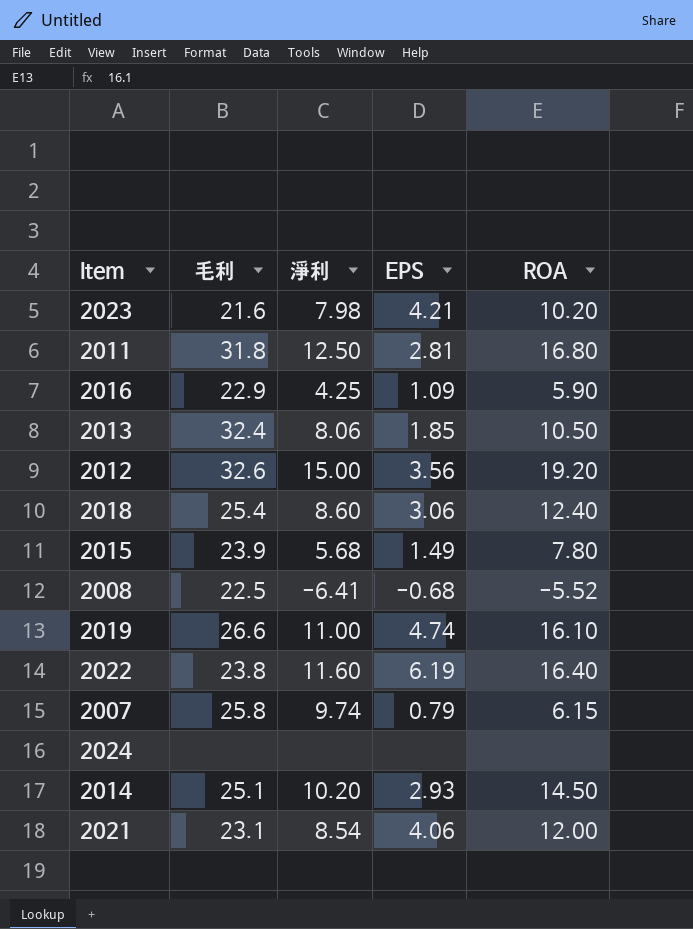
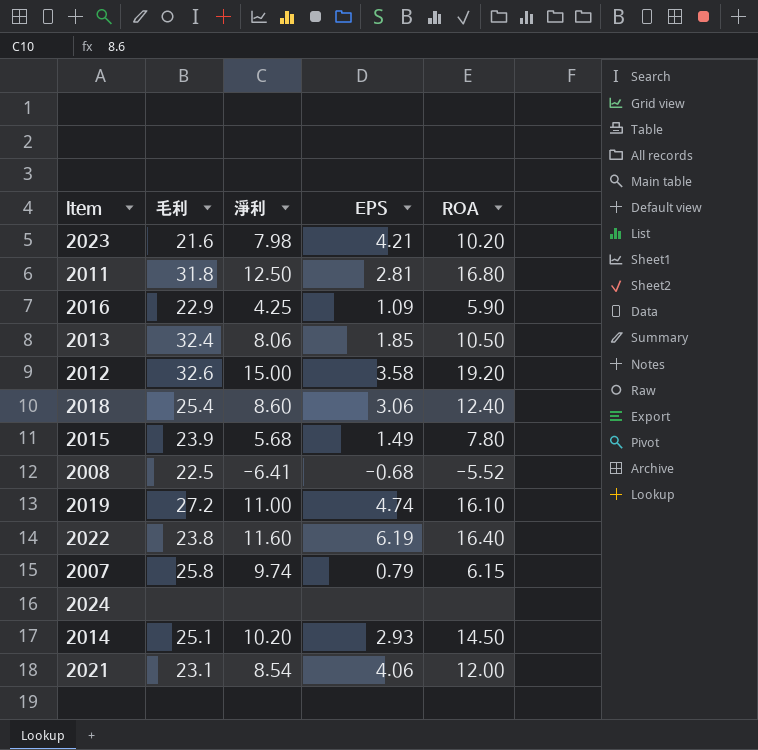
2012 | EPS: 3.56 -> 3.58
2019 | 毛利: 26.6 -> 27.2

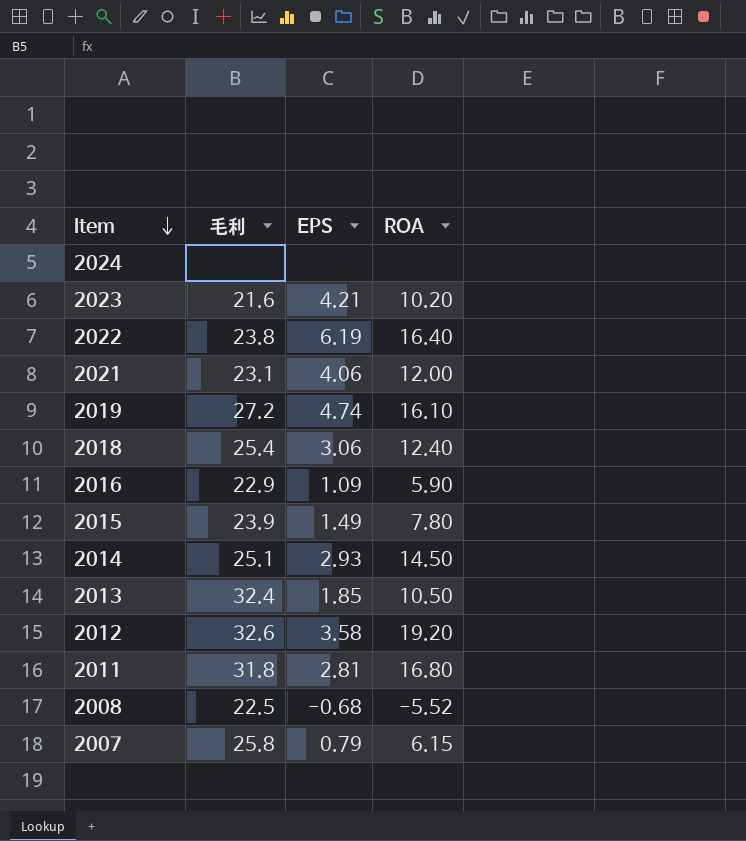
row order: none -> Item descending
column 淨利 | position: 3 -> none

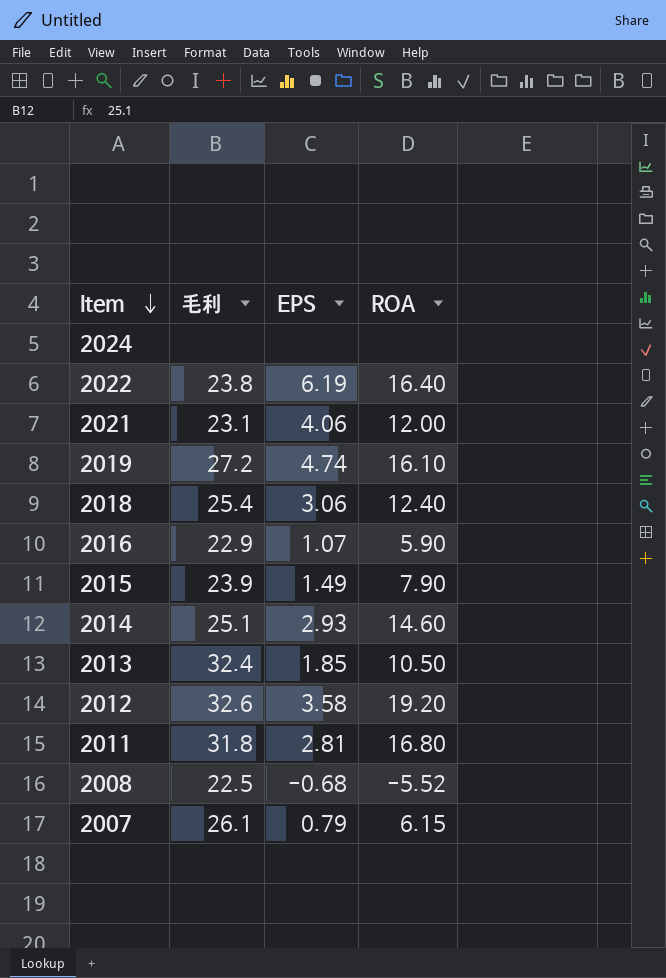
row 2023: 21.6 | 4.21 | 10.20 -> none
2016 | EPS: 1.09 -> 1.07
2015 | ROA: 7.80 -> 7.90
2014 | ROA: 14.50 -> 14.60
2007 | 毛利: 25.8 -> 26.1

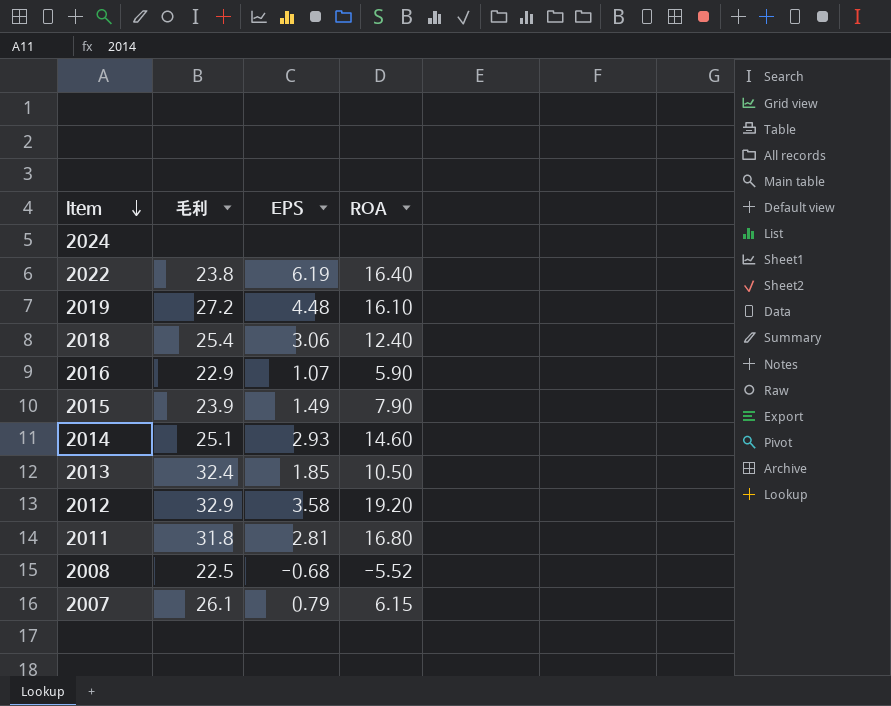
row 2021: 23.1 | 4.06 | 12.00 -> none
2019 | EPS: 4.74 -> 4.48
2012 | 毛利: 32.6 -> 32.9

